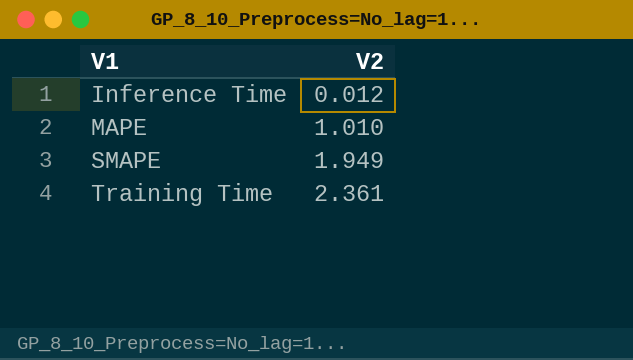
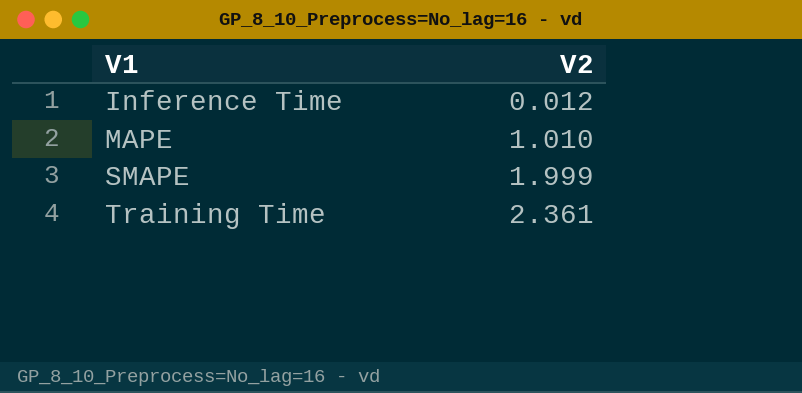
SMAPE | V2: 1.949 -> 1.999

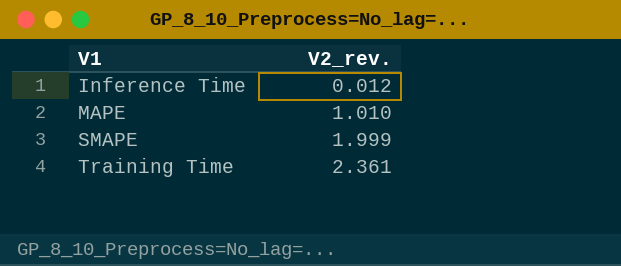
column name: V2 -> V2_rev.

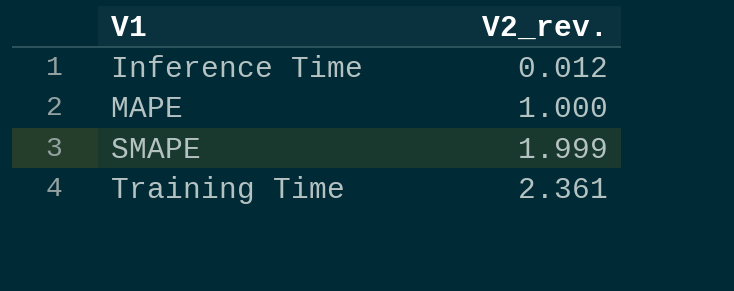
MAPE | V2_rev.: 1.010 -> 1.000

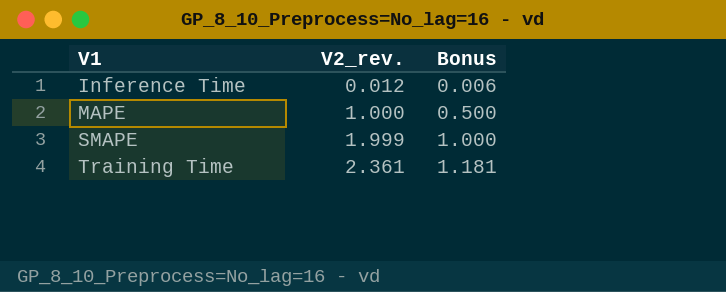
column Bonus | formula: none -> [V2_rev.] * 0.5

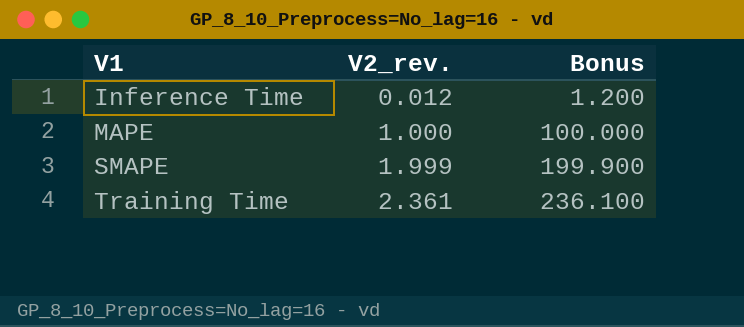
column Bonus | formula: [V2_rev.] * 0.5 -> [V2_rev.] * 100

